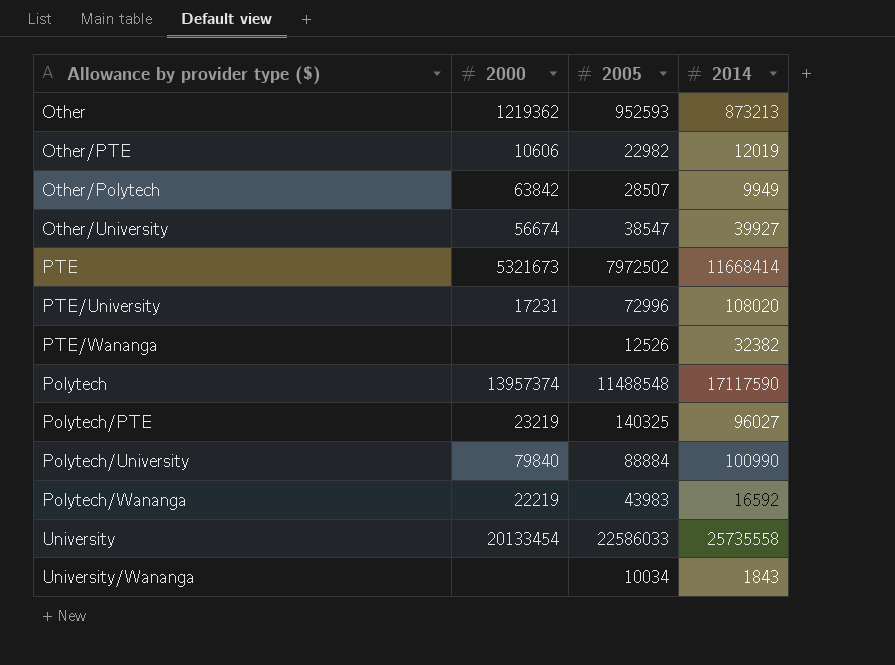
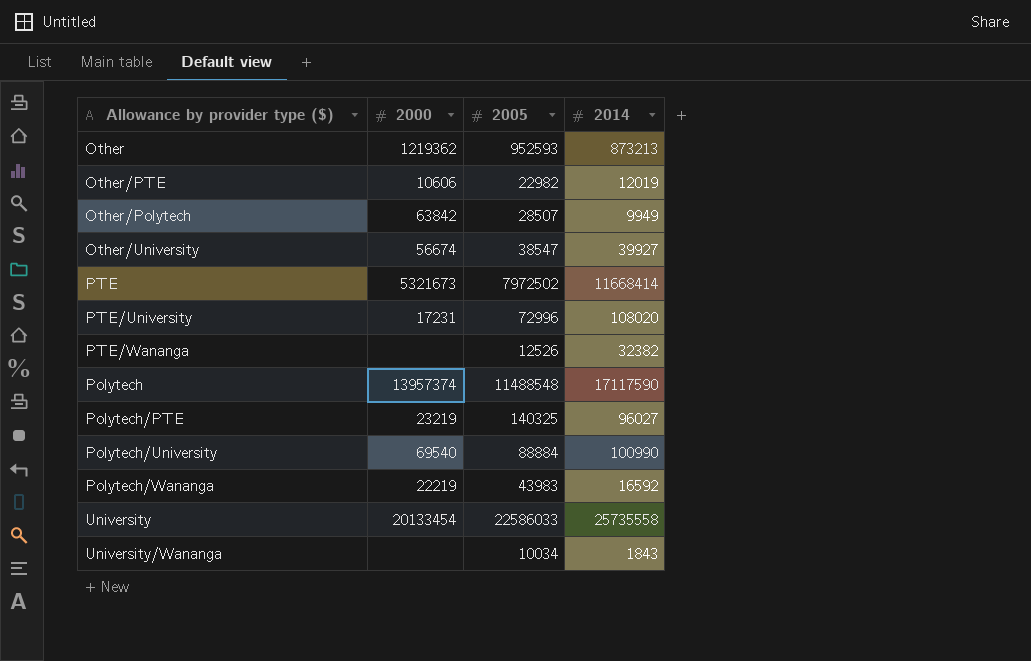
Polytech/University | 2000: 79840 -> 69540

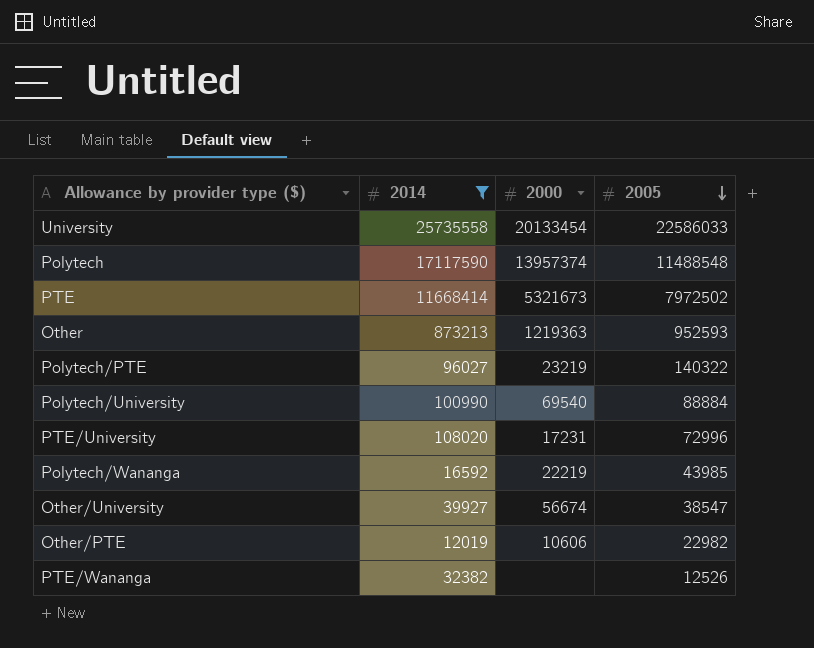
filter: none -> 2014 >= 12019
row order: none -> 2005 descending
column 2014 | position: 4 -> 2
Other | 2000: 1219362 -> 1219363
Polytech/PTE | 2005: 140325 -> 140322
Polytech/Wananga | 2005: 43983 -> 43985

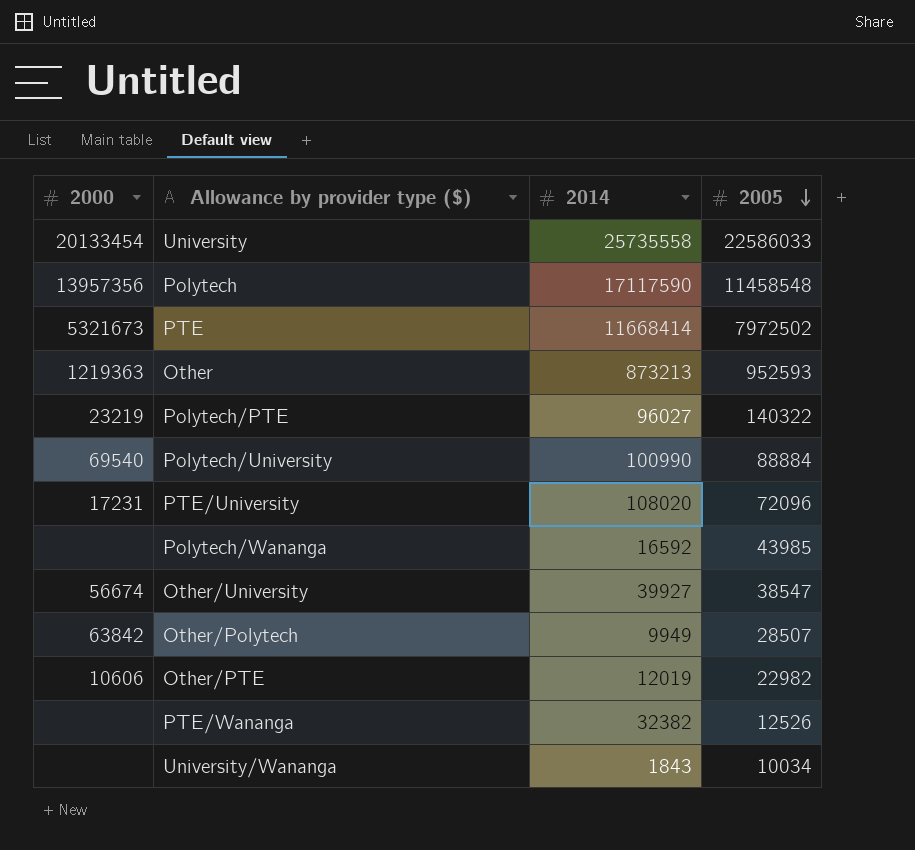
filter: 2014 >= 12019 -> none
column 2000 | position: 3 -> 1
Polytech | 2000: 13957374 -> 13957356
Polytech | 2005: 11488548 -> 11458548
PTE/University | 2005: 72996 -> 72096
Polytech/Wananga | 2000: 22219 -> none

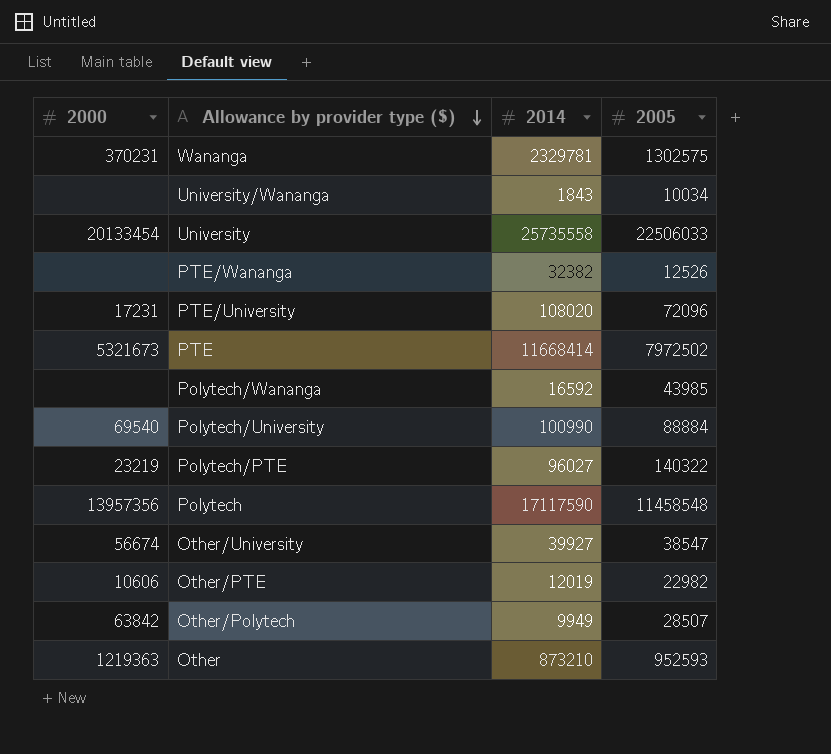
row order: 2005 descending -> Allowance by provider type ($) descending
row Wananga: none -> 370231 | 2329781 | 1302575
University | 2005: 22586033 -> 22506033
Other | 2014: 873213 -> 873210

